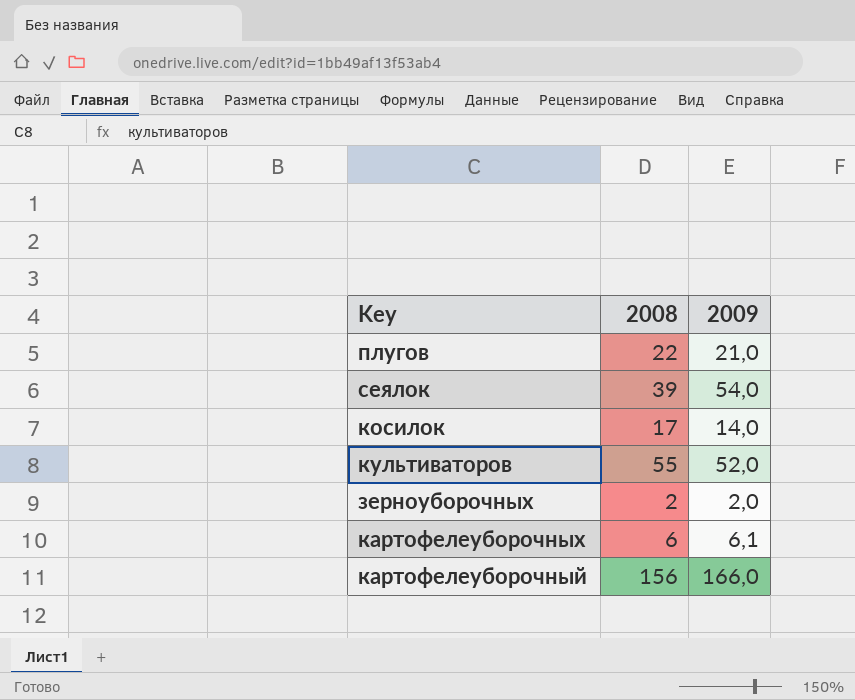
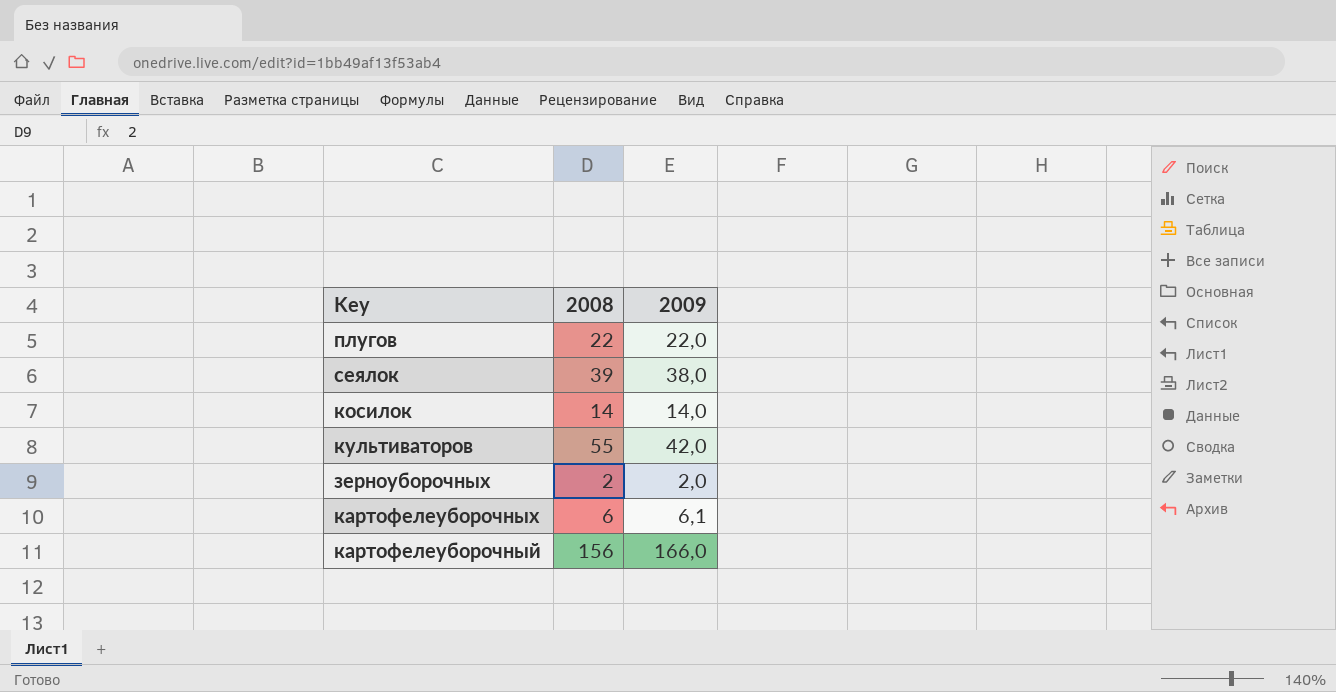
плугов | 2009: 21,0 -> 22,0
сеялок | 2009: 54,0 -> 38,0
косилок | 2008: 17 -> 14
культиваторов | 2009: 52,0 -> 42,0

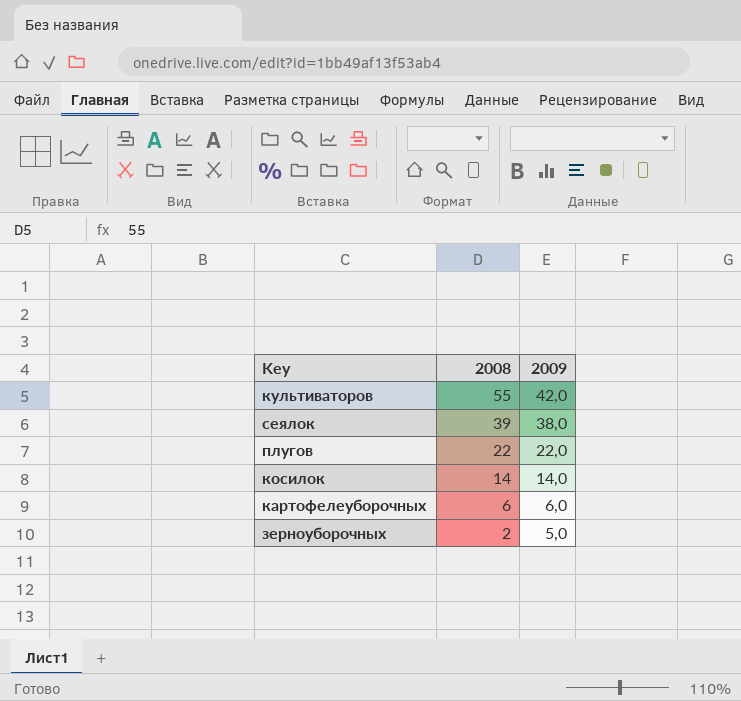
row order: none -> 2008 descending
row картофелеуборочный: 156 | 166,0 -> none
картофелеуборочных | 2009: 6,1 -> 6,0
зерноуборочных | 2009: 2,0 -> 5,0

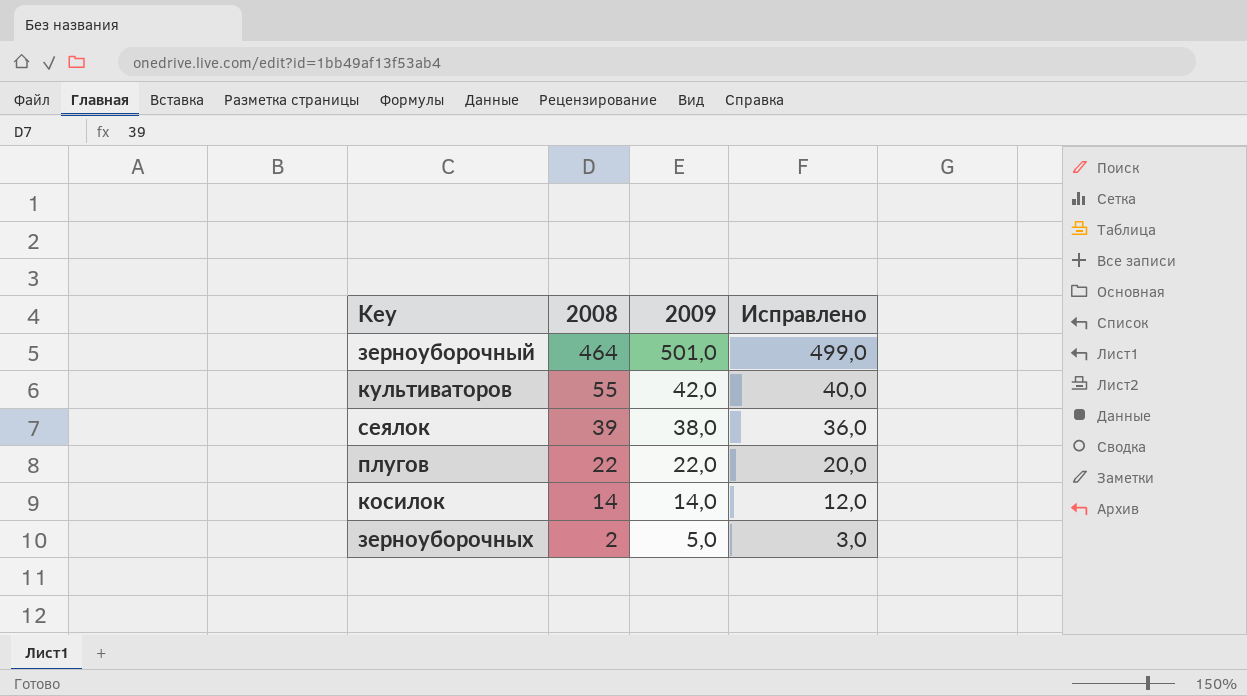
column Исправлено | formula: none -> [2009] - 2
row картофелеуборочных: 6 | 6,0 -> none
row зерноуборочный: none -> 464 | 501,0 | 499,0

